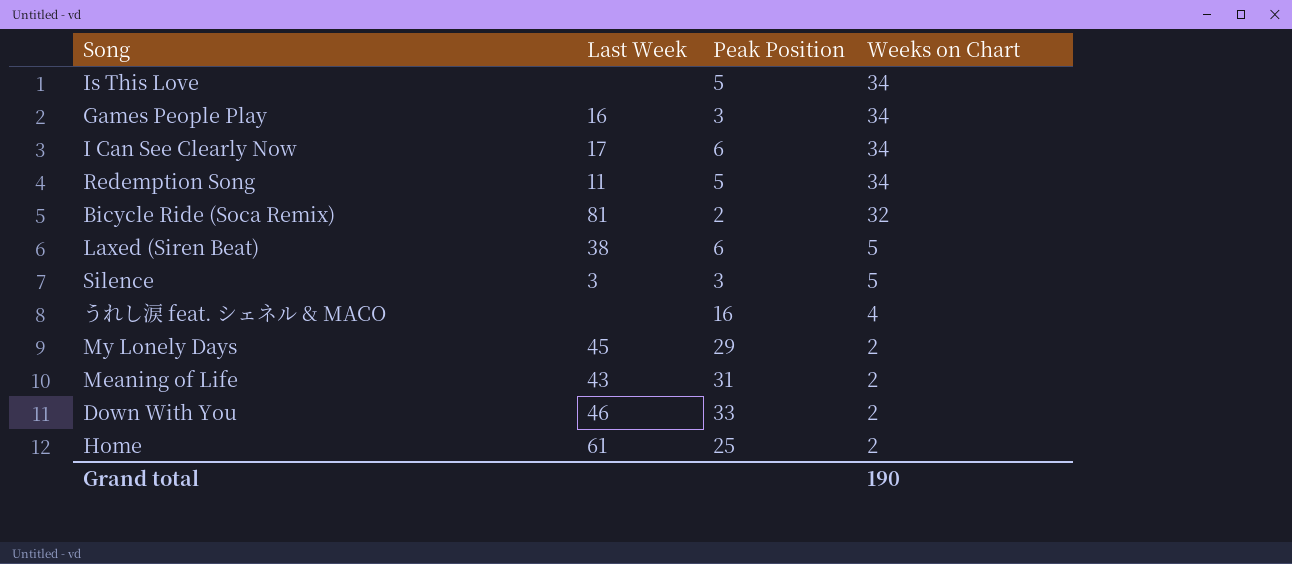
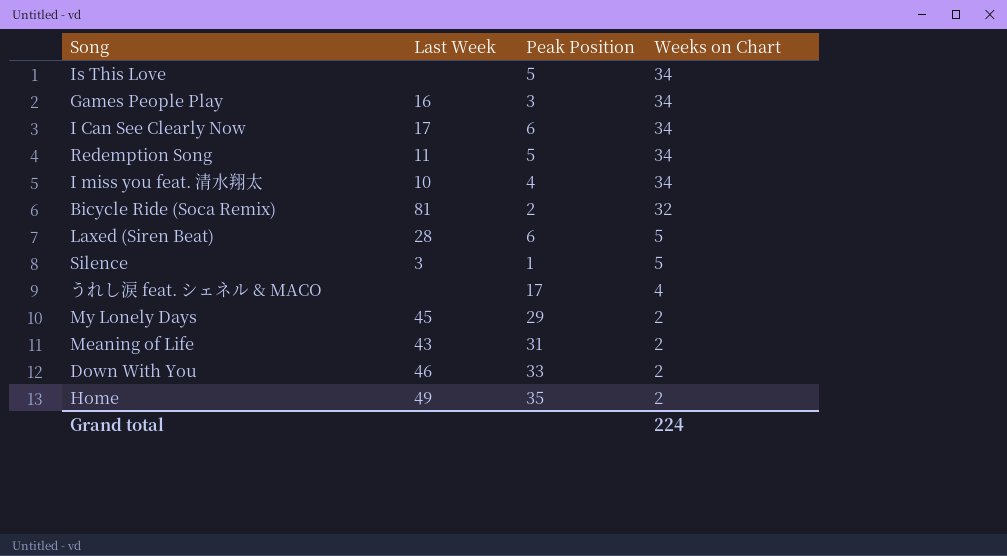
row I miss you feat. 清水翔太: none -> 10 | 4 | 34
Laxed (Siren Beat) | Last Week: 38 -> 28
Silence | Peak Position: 3 -> 1
うれし涙 feat. シェネル & MACO | Peak Position: 16 -> 17
Home | Last Week: 61 -> 49
Home | Peak Position: 25 -> 35
Grand total | Weeks on Chart: 190 -> 224

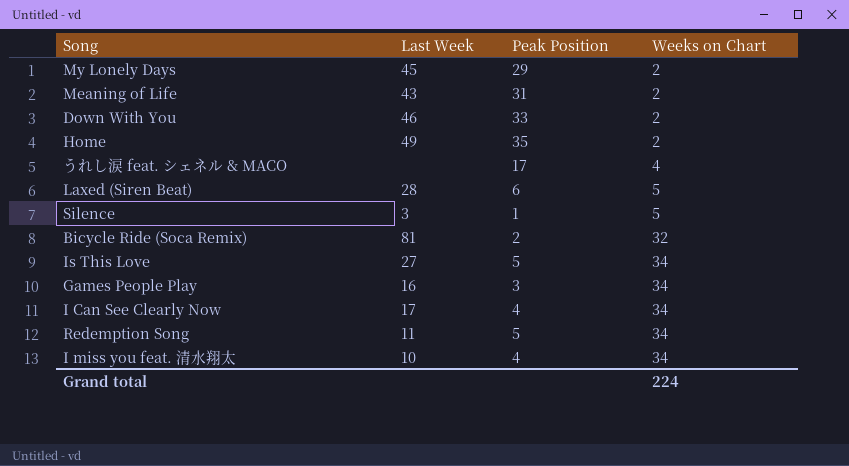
row order: Weeks on Chart descending -> Weeks on Chart ascending
Is This Love | Last Week: none -> 27
I Can See Clearly Now | Peak Position: 6 -> 4

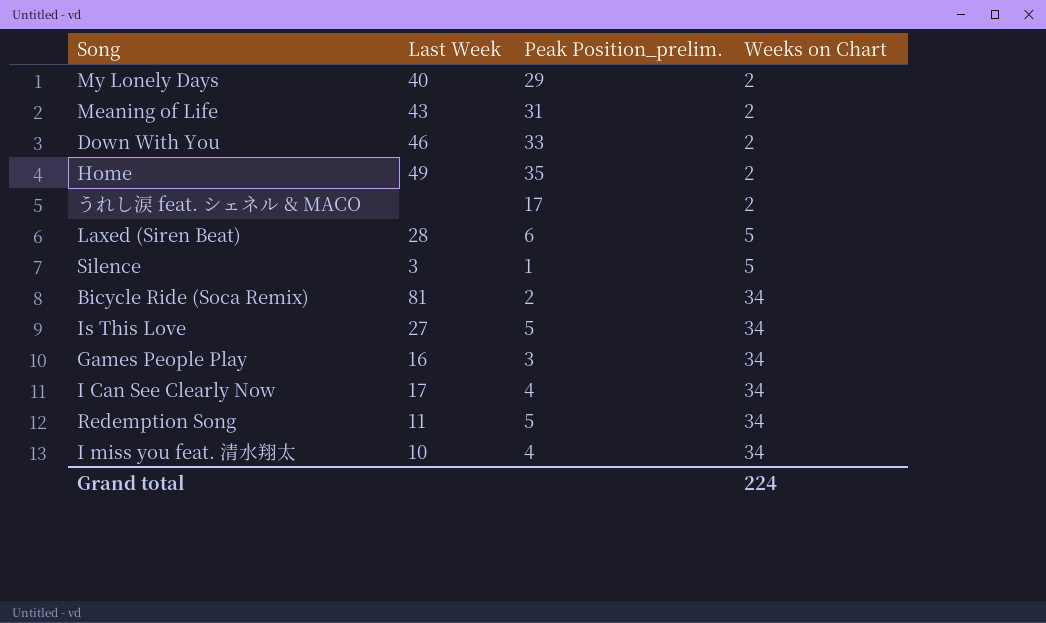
column name: Peak Position -> Peak Position_prelim.
My Lonely Days | Last Week: 45 -> 40
うれし涙 feat. シェネル & MACO | Weeks on Chart: 4 -> 2
Bicycle Ride (Soca Remix) | Weeks on Chart: 32 -> 34

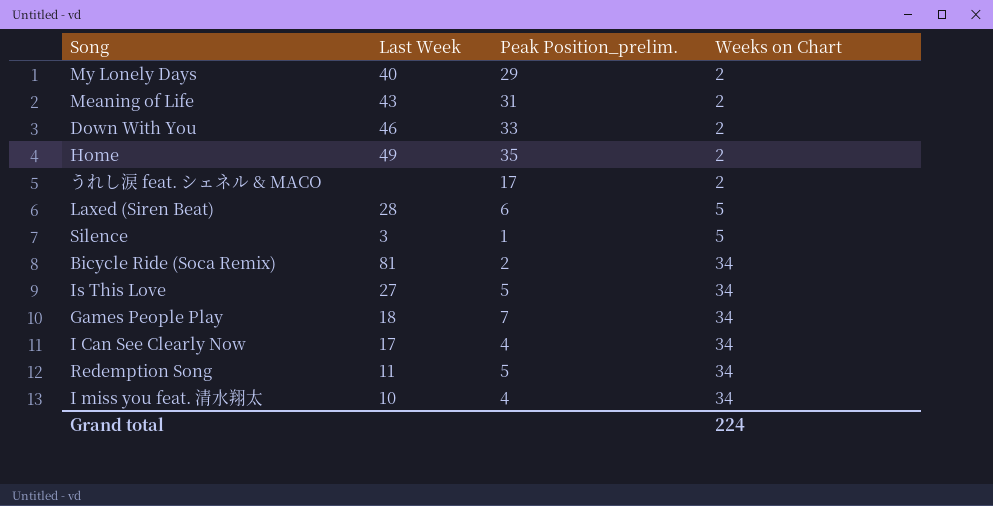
Games People Play | Last Week: 16 -> 18
Games People Play | Peak Position_prelim.: 3 -> 7

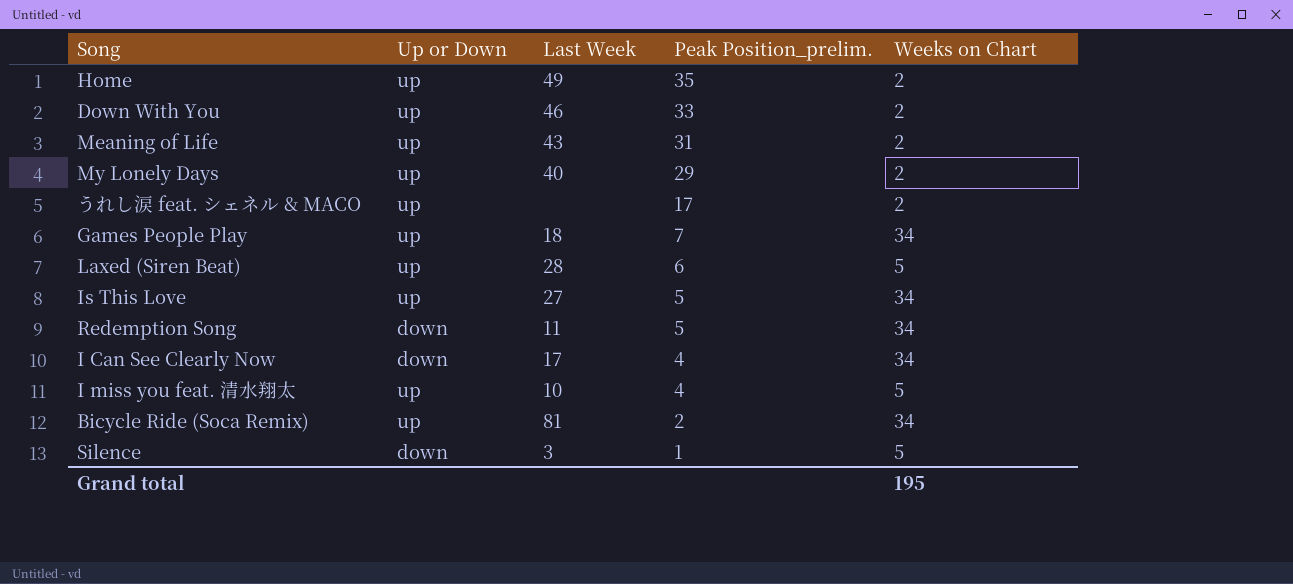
row order: Weeks on Chart ascending -> Peak Position_prelim. descending
column Up or Down | position: none -> 2
I miss you feat. 清水翔太 | Weeks on Chart: 34 -> 5
Grand total | Weeks on Chart: 224 -> 195

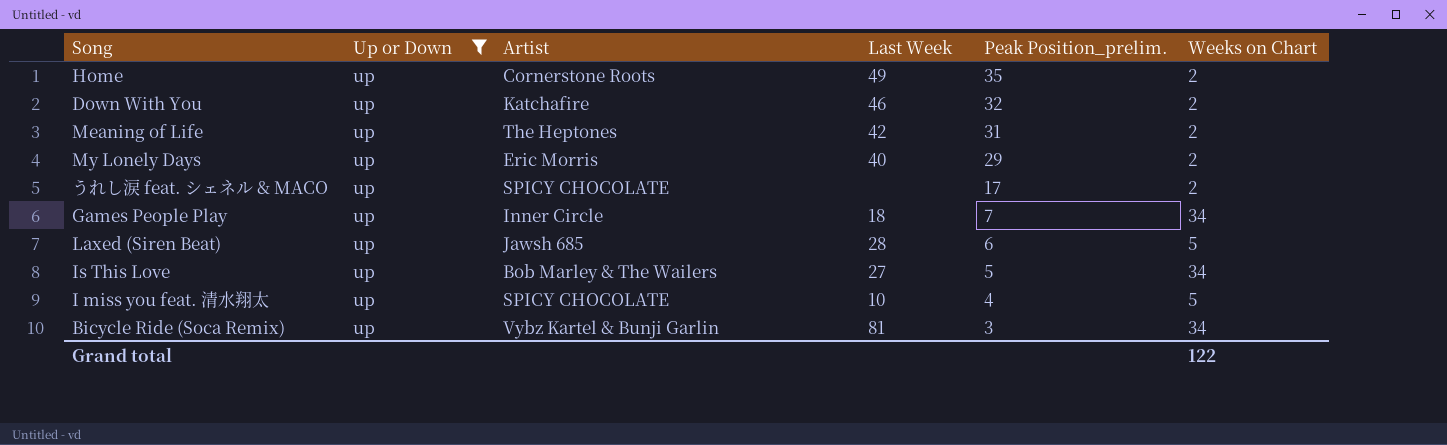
filter: none -> Up or Down = up
column Artist | position: none -> 3
Down With You | Peak Position_prelim.: 33 -> 32
Meaning of Life | Last Week: 43 -> 42
Bicycle Ride (Soca Remix) | Peak Position_prelim.: 2 -> 3
Grand total | Weeks on Chart: 195 -> 122

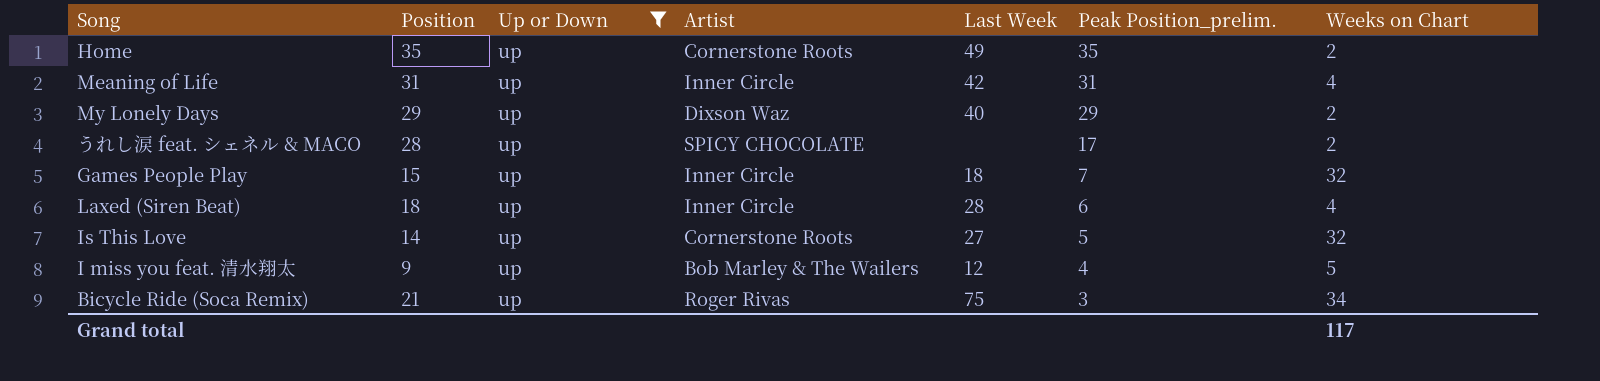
column Position | position: none -> 2
row Down With You: up | Katchafire | 46 | 32 | 2 -> none
Meaning of Life | Artist: The Heptones -> Inner Circle
Meaning of Life | Weeks on Chart: 2 -> 4
My Lonely Days | Artist: Eric Morris -> Dixson Waz
Games People Play | Weeks on Chart: 34 -> 32
Laxed (Siren Beat) | Artist: Jawsh 685 -> Inner Circle
Laxed (Siren Beat) | Weeks on Chart: 5 -> 4
Is This Love | Artist: Bob Marley & The Wailers -> Cornerstone Roots
Is This Love | Weeks on Chart: 34 -> 32
I miss you feat. 清水翔太 | Artist: SPICY CHOCOLATE -> Bob Marley & The Wailers
I miss you feat. 清水翔太 | Last Week: 10 -> 12
Bicycle Ride (Soca Remix) | Artist: Vybz Kartel & Bunji Garlin -> Roger Rivas
Bicycle Ride (Soca Remix) | Last Week: 81 -> 75
Grand total | Weeks on Chart: 122 -> 117

